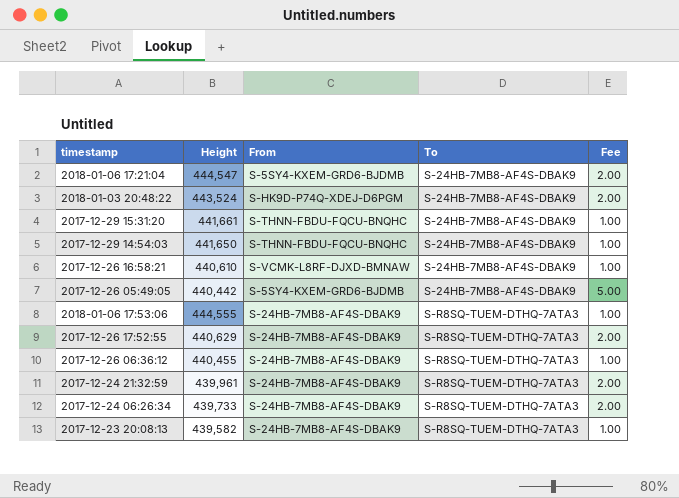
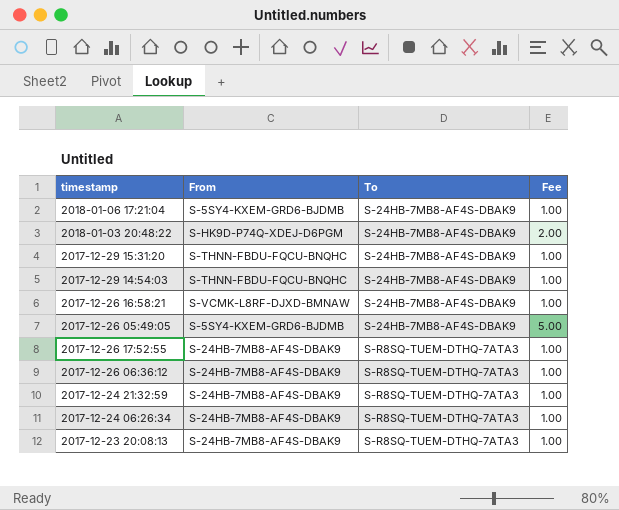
column Height | position: 2 -> none
row 2018-01-06 17:53:06: 444,555 | S-24HB-7MB8-AF4S-DBAK9 | S-R8SQ-TUEM-DTHQ-7ATA3 | 1.00 -> none
2018-01-06 17:21:04 | Fee: 2.00 -> 1.00
2017-12-26 17:52:55 | Fee: 2.00 -> 1.00
2017-12-24 21:32:59 | Fee: 2.00 -> 1.00
2017-12-24 06:26:34 | Fee: 2.00 -> 1.00

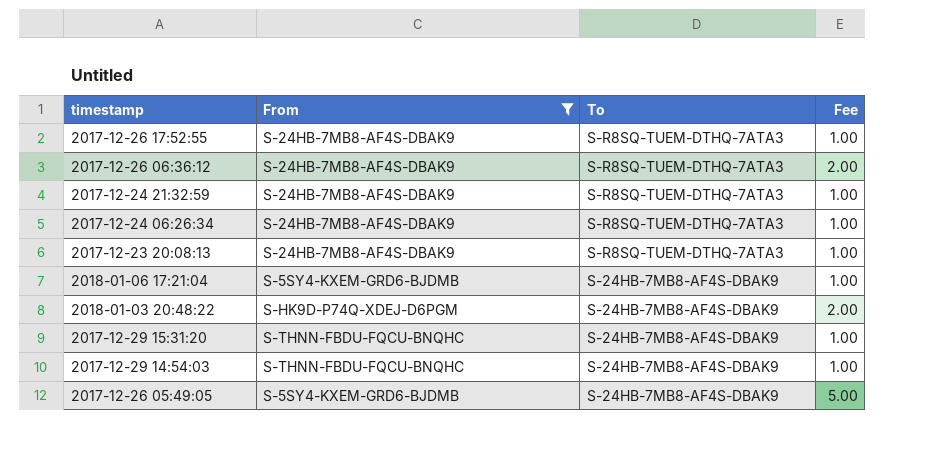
filter: none -> From != S-VCMK-L8RF-DJXD-BMNAW
row order: To ascending -> To descending
2017-12-26 06:36:12 | Fee: 1.00 -> 2.00

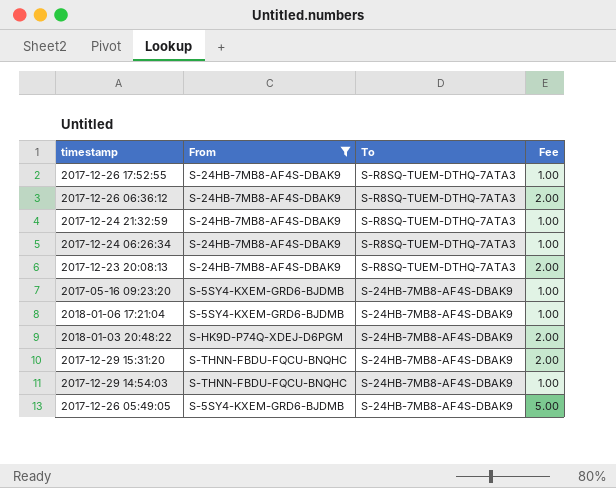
2017-12-23 20:08:13 | Fee: 1.00 -> 2.00
row 2017-05-16 09:23:20: none -> S-5SY4-KXEM-GRD6-BJDMB | S-24HB-7MB8-AF4S-DBAK9 | 1.00
2017-12-29 15:31:20 | Fee: 1.00 -> 2.00

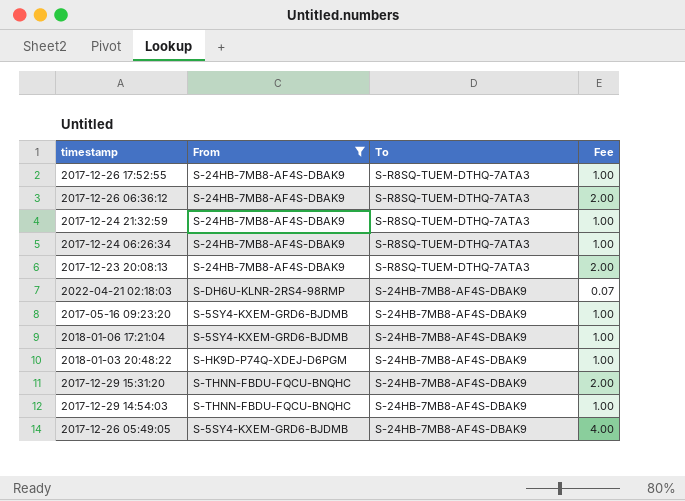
row 2022-04-21 02:18:03: none -> S-DH6U-KLNR-2RS4-98RMP | S-24HB-7MB8-AF4S-DBAK9 | 0.07
2018-01-03 20:48:22 | Fee: 2.00 -> 1.00
2017-12-26 05:49:05 | Fee: 5.00 -> 4.00

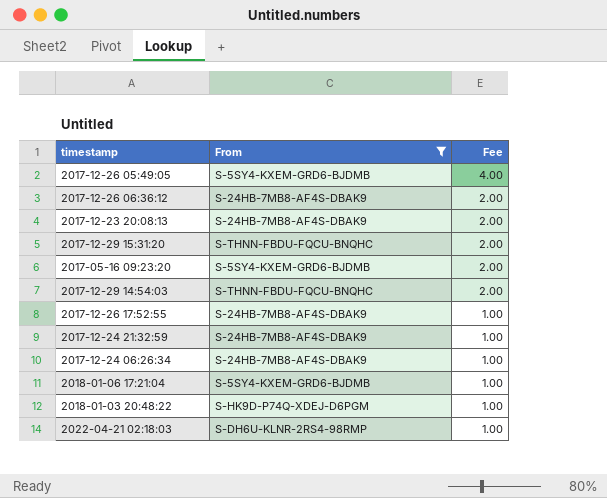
row order: To descending -> Fee descending
column To | position: 3 -> none
2017-05-16 09:23:20 | Fee: 1.00 -> 2.00
2017-12-29 14:54:03 | Fee: 1.00 -> 2.00
2022-04-21 02:18:03 | Fee: 0.07 -> 1.00

